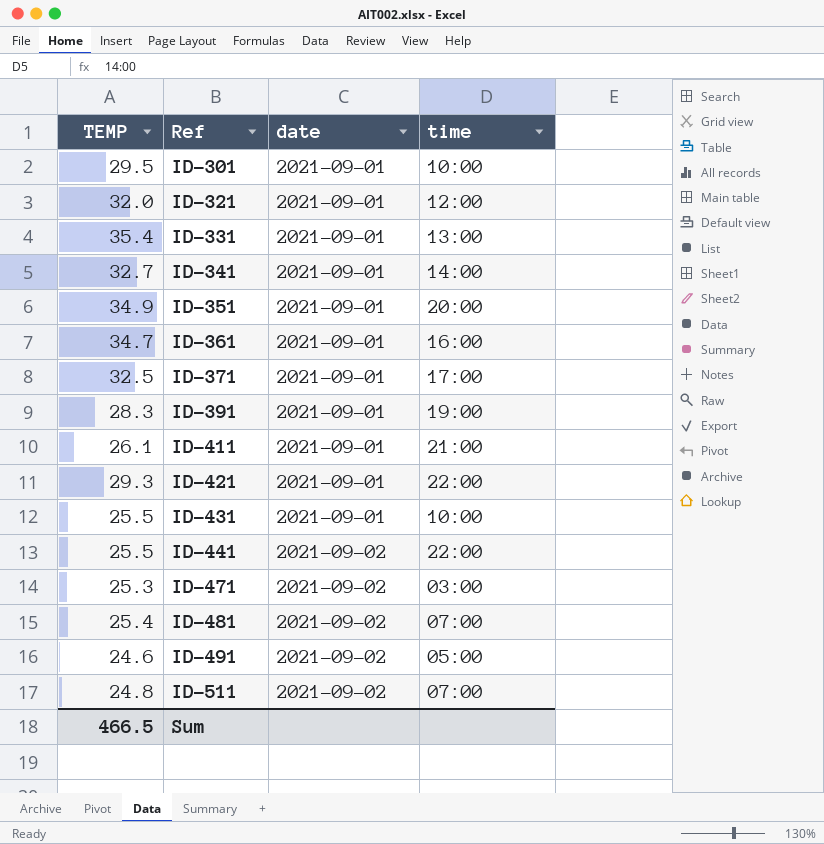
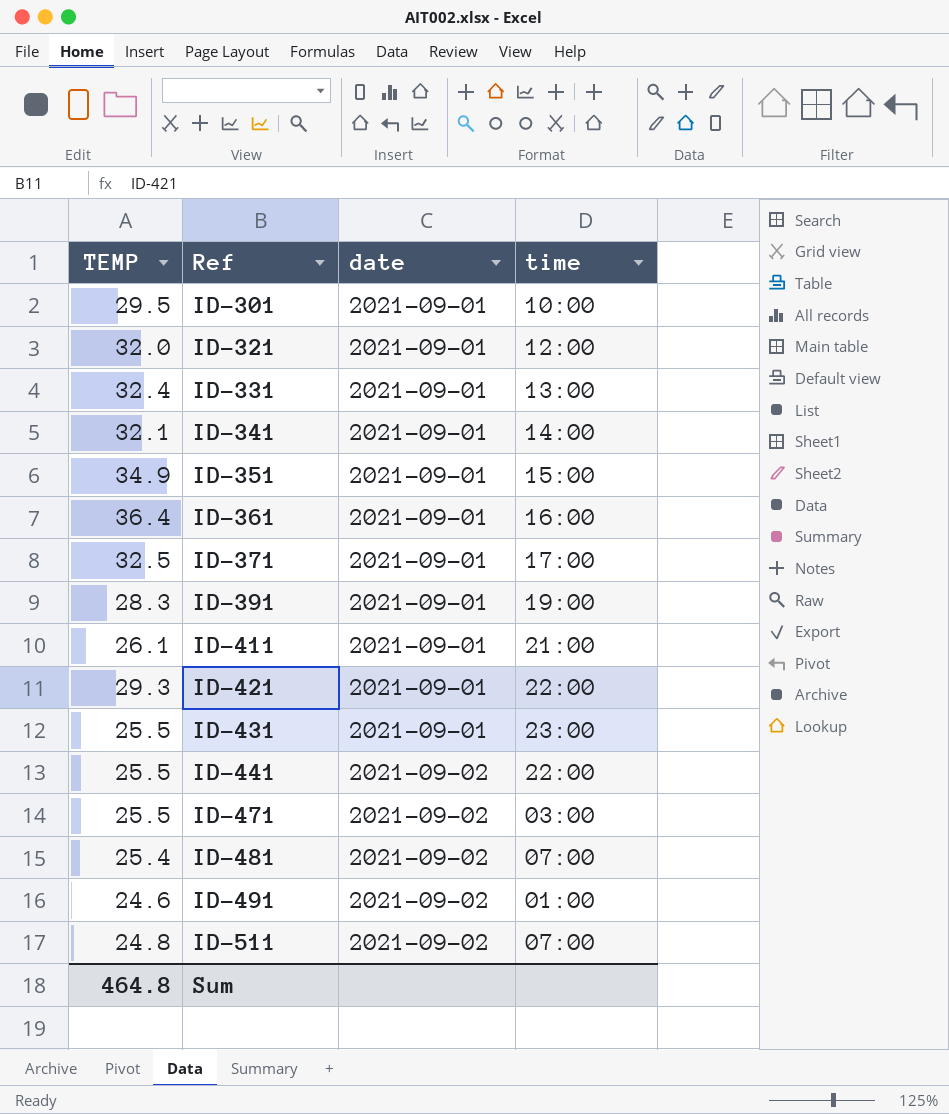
ID-331 | TEMP: 35.4 -> 32.4
ID-341 | TEMP: 32.7 -> 32.1
ID-351 | time: 20:00 -> 15:00
ID-361 | TEMP: 34.7 -> 36.4
ID-431 | time: 10:00 -> 23:00
ID-471 | TEMP: 25.3 -> 25.5
ID-491 | time: 05:00 -> 01:00
Sum | TEMP: 466.5 -> 464.8

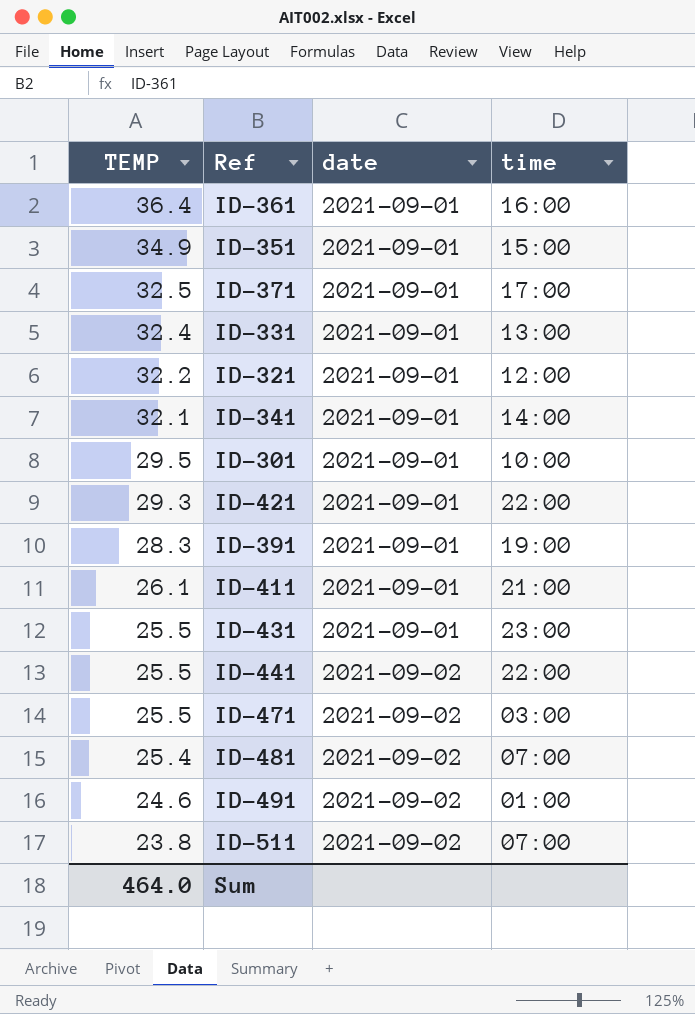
row order: Ref ascending -> TEMP descending
ID-321 | TEMP: 32.0 -> 32.2
ID-511 | TEMP: 24.8 -> 23.8
Sum | TEMP: 464.8 -> 464.0

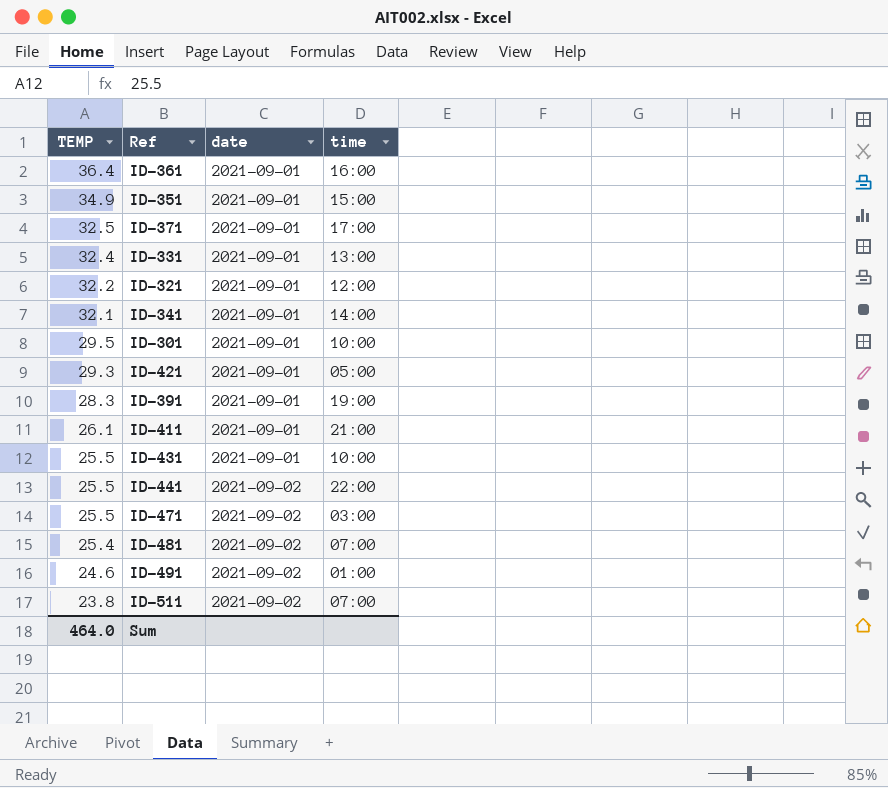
ID-421 | time: 22:00 -> 05:00
ID-431 | time: 23:00 -> 10:00

